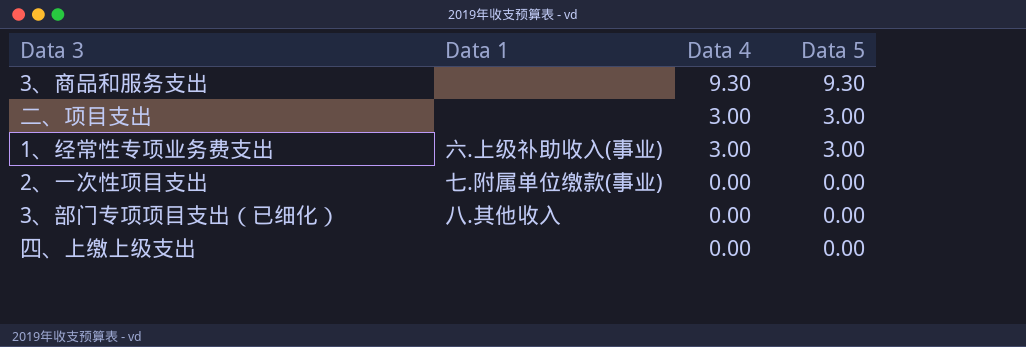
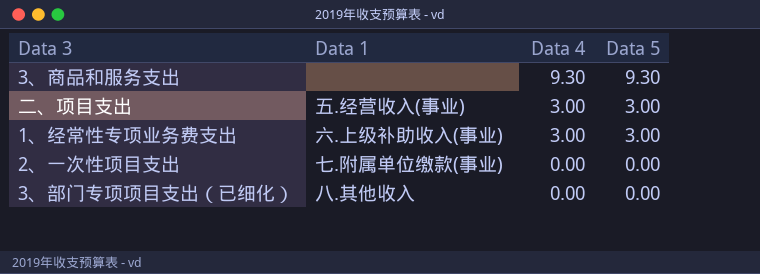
row 四、上缴上级支出: none | 0.00 | 0.00 -> none
二、项目支出 | Data 1: none -> 五.经营收入(事业)

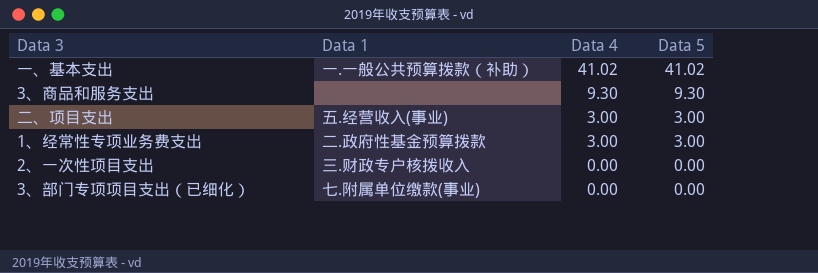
row 一、基本支出: none -> 一.一般公共预算拨款（补助） | 41.02 | 41.02
1、经常性专项业务费支出 | Data 1: 六.上级补助收入(事业) -> 二.政府性基金预算拨款
2、一次性项目支出 | Data 1: 七.附属单位缴款(事业) -> 三.财政专户核拨收入
3、部门专项项目支出（已细化） | Data 1: 八.其他收入 -> 七.附属单位缴款(事业)

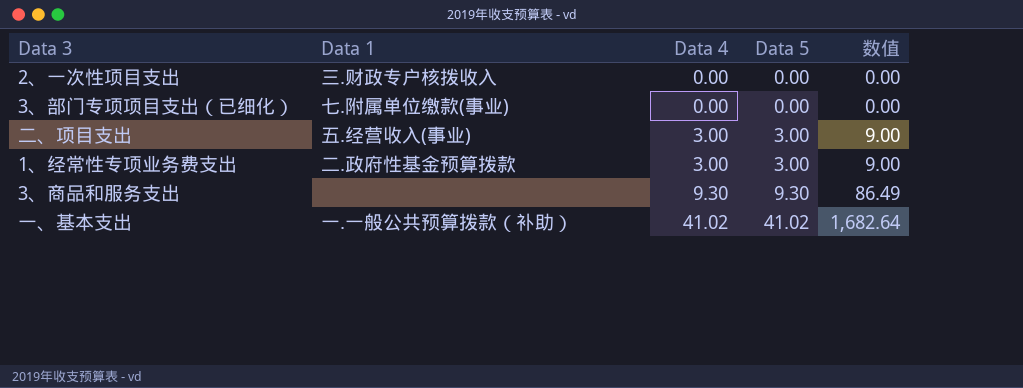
row order: Data 4 descending -> Data 4 ascending
column 数值 | formula: none -> [Data 4] * [Data 5]

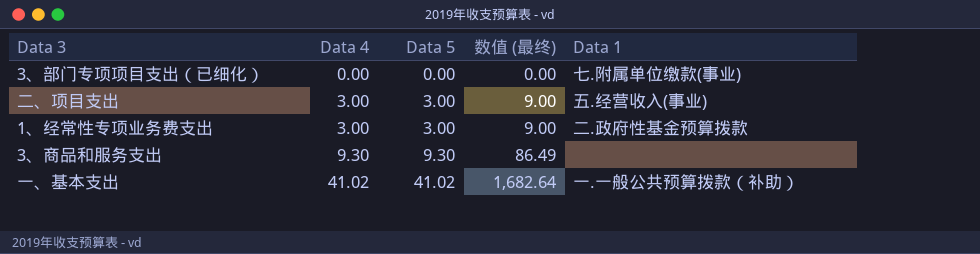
column name: 数值 -> 数值 (最终)
column Data 1 | position: 2 -> 5
row 2、一次性项目支出: 三.财政专户核拨收入 | 0.00 | 0.00 | 0.00 -> none

